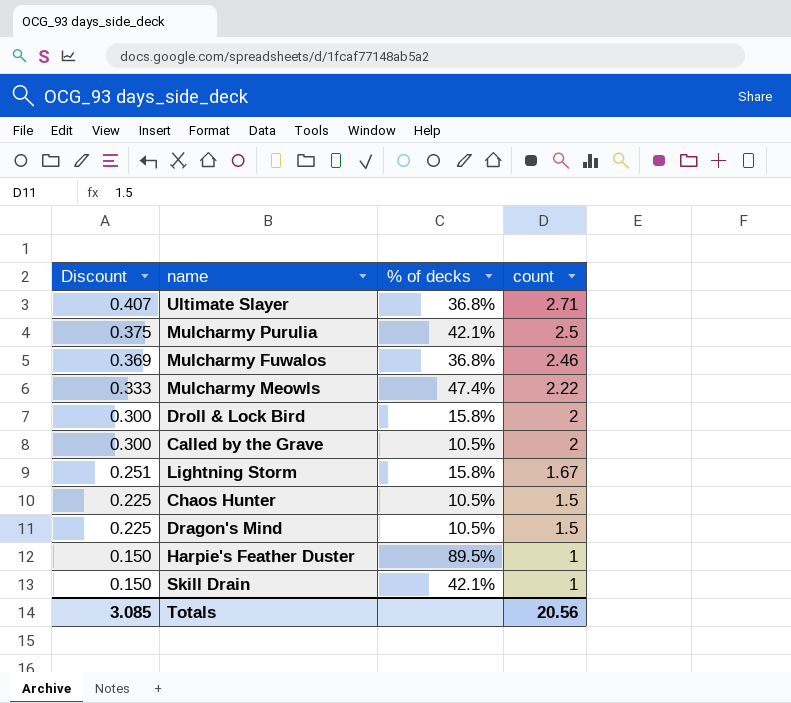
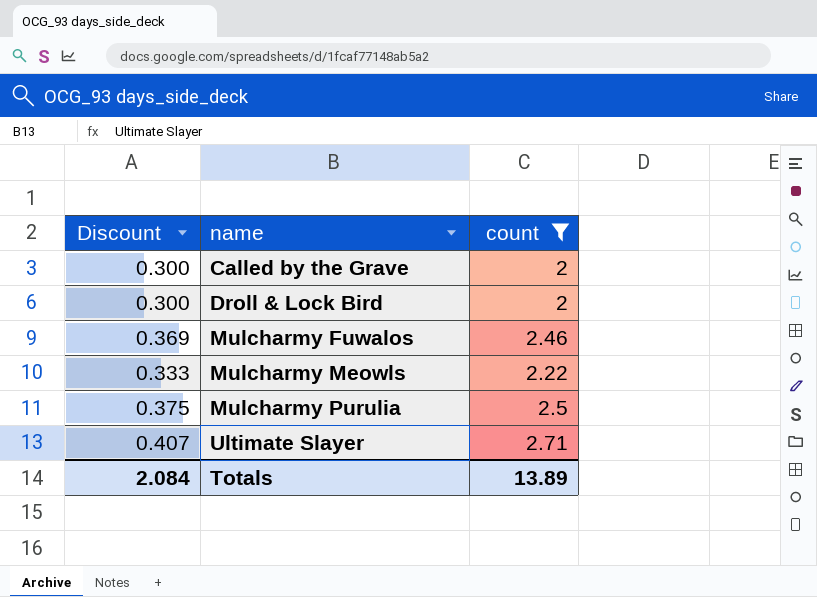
filter: none -> count >= 2
row order: Discount descending -> name ascending
column % of decks | position: 3 -> none
Totals | Discount: 3.085 -> 2.084
Totals | count: 20.56 -> 13.89

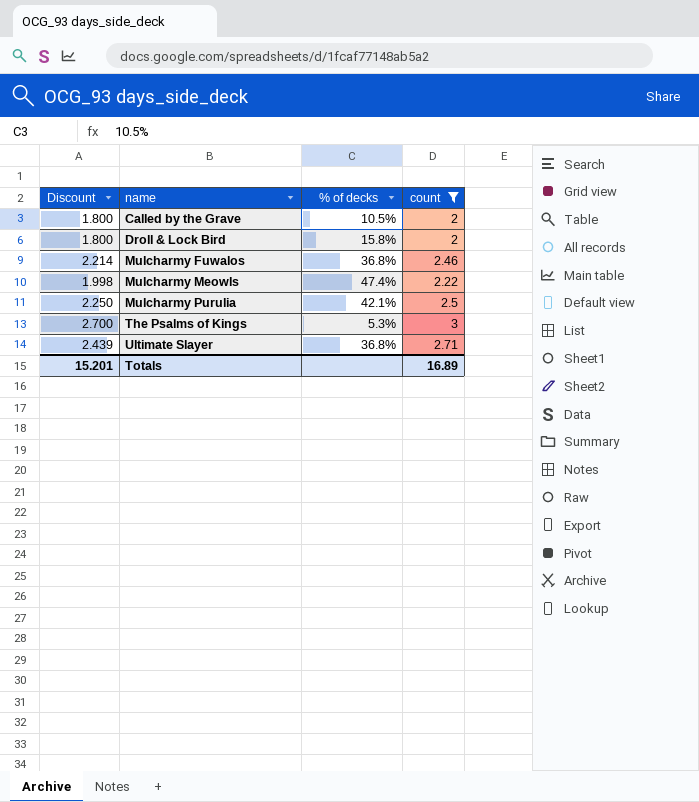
column Discount | formula: [count] * 0.15 -> [count] * 0.9
column % of decks | position: none -> 3
row The Psalms of Kings: none -> 2.700 | 5.3% | 3
Totals | Discount: 2.084 -> 15.201
Totals | count: 13.89 -> 16.89

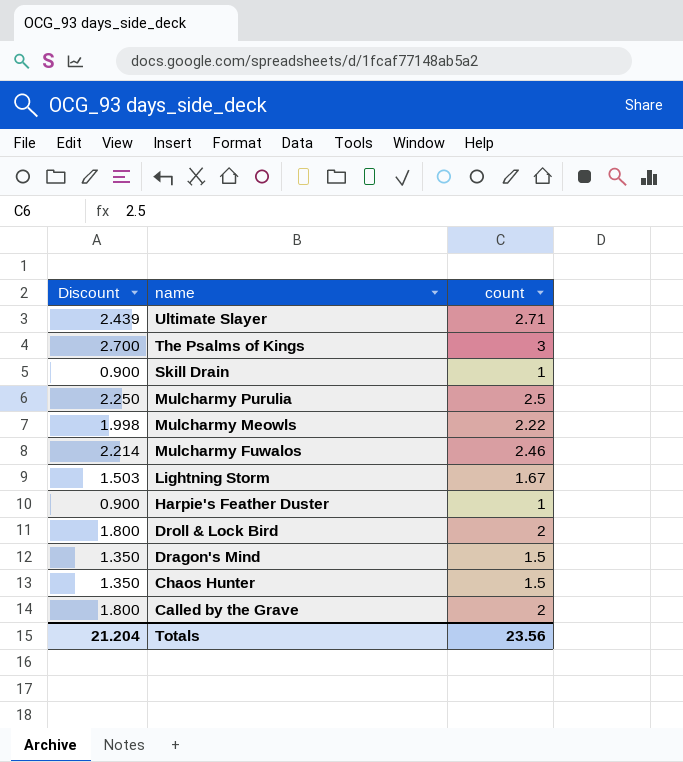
filter: count >= 2 -> none
row order: name ascending -> name descending
column % of decks | position: 3 -> none
Totals | Discount: 15.201 -> 21.204
Totals | count: 16.89 -> 23.56

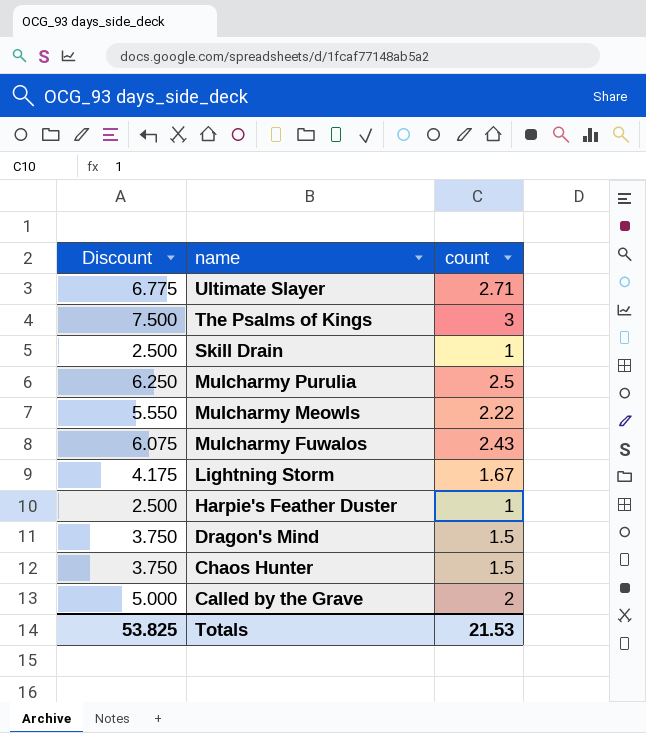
column Discount | formula: [count] * 0.9 -> [count] * 2.5
row Droll & Lock Bird: 1.800 | 2 -> none
Mulcharmy Fuwalos | count: 2.46 -> 2.43
Totals | Discount: 21.204 -> 53.825
Totals | count: 23.56 -> 21.53

